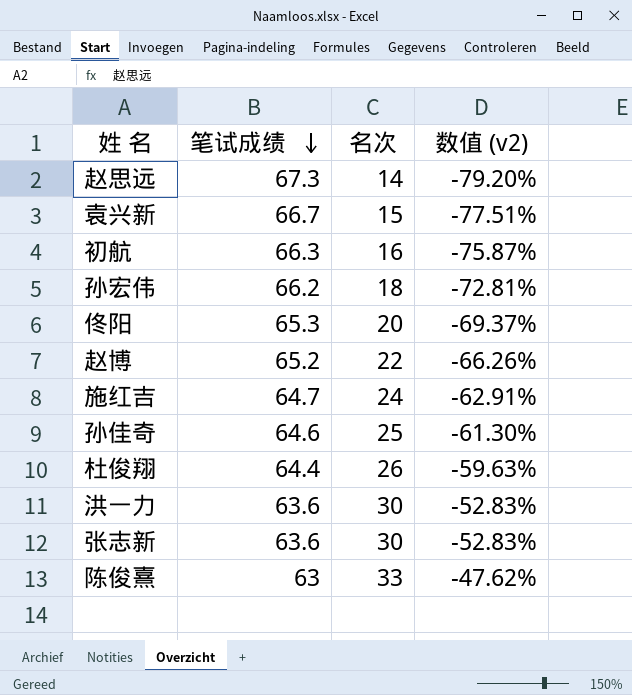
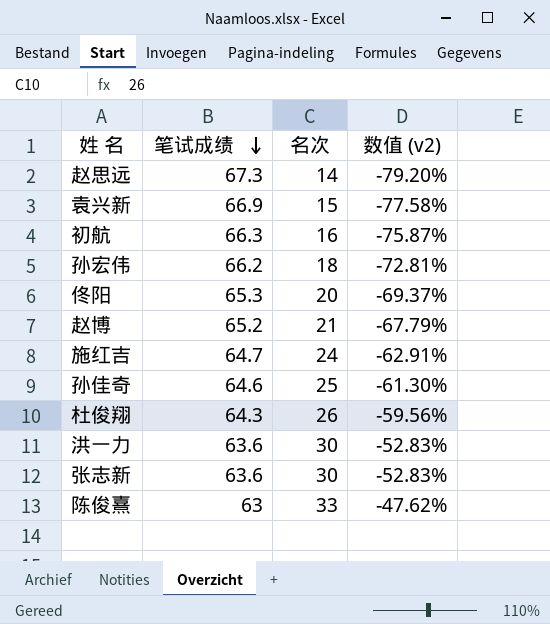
袁兴新 | 笔试成绩: 66.7 -> 66.9
袁兴新 | 数值 (v2): -77.51% -> -77.58%
赵博 | 名次: 22 -> 21
赵博 | 数值 (v2): -66.26% -> -67.79%
杜俊翔 | 笔试成绩: 64.4 -> 64.3
杜俊翔 | 数值 (v2): -59.63% -> -59.56%

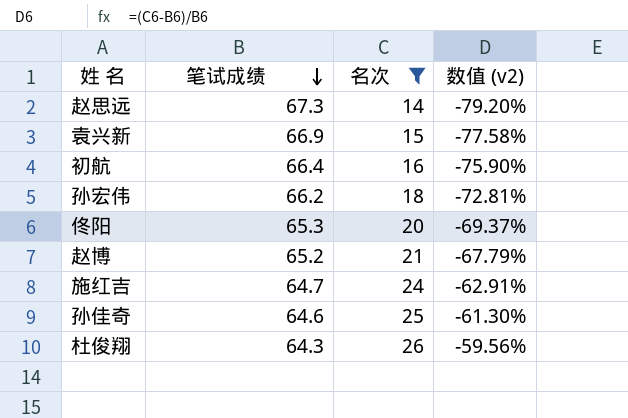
filter: none -> 名次 <= 26
初航 | 笔试成绩: 66.3 -> 66.4
初航 | 数值 (v2): -75.87% -> -75.90%

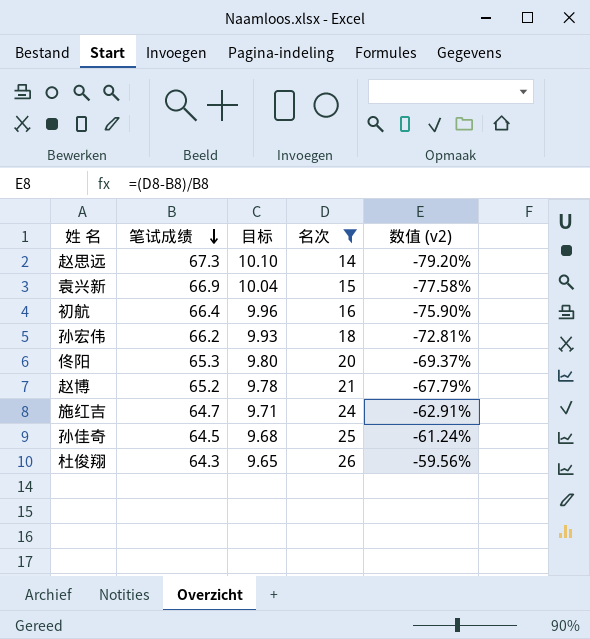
column 目标 | formula: none -> [笔试成绩] * 0.15
孙佳奇 | 笔试成绩: 64.6 -> 64.5
孙佳奇 | 数值 (v2): -61.30% -> -61.24%

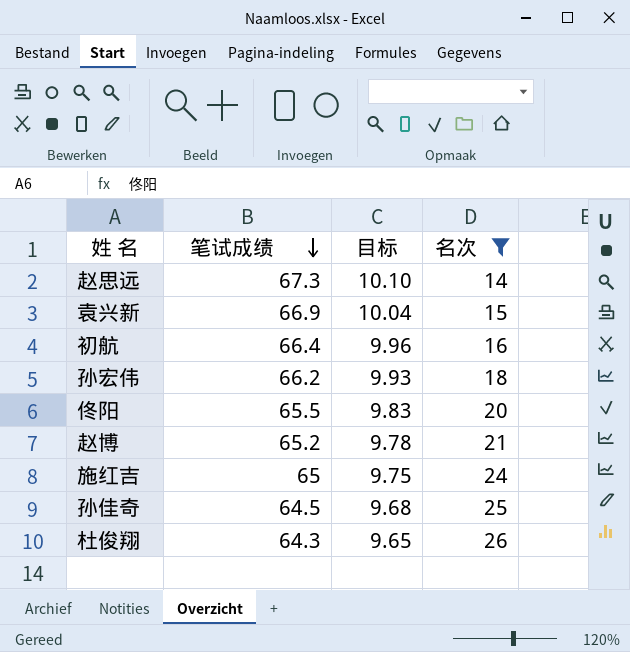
column 数值 (v2) | formula: ([名次] - [笔试成绩]) / [笔试成绩] -> none
佟阳 | 笔试成绩: 65.3 -> 65.5
佟阳 | 目标: 9.80 -> 9.83
施红吉 | 笔试成绩: 64.7 -> 65
施红吉 | 目标: 9.71 -> 9.75

